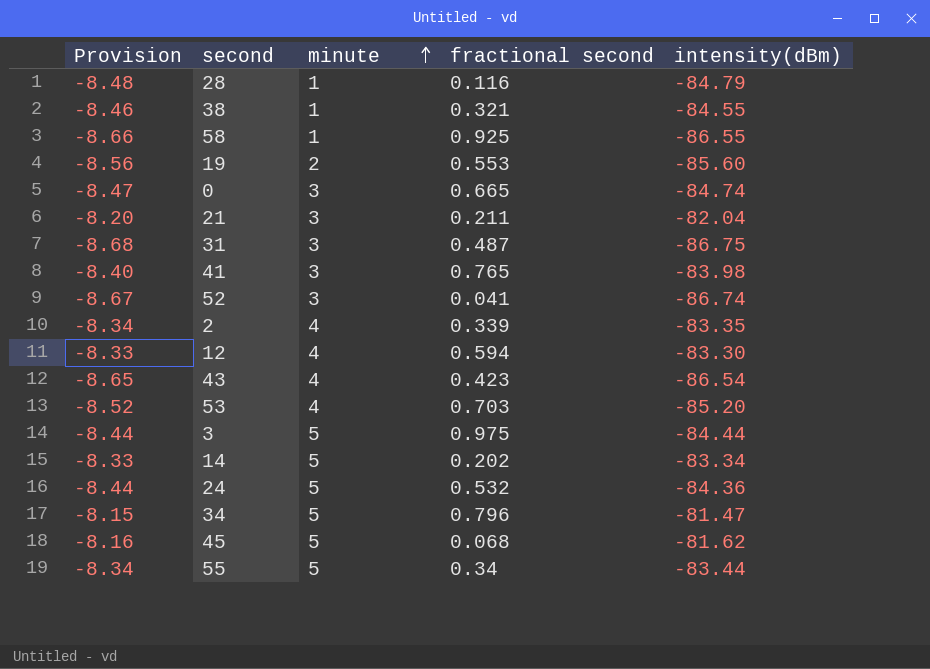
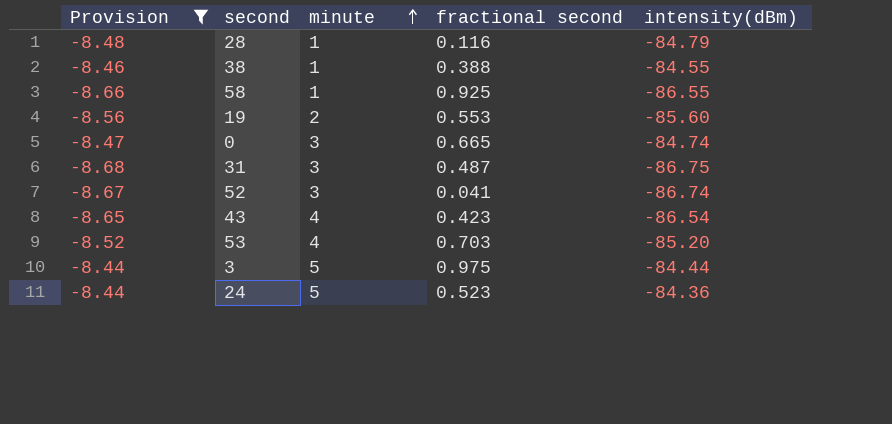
filter: none -> Provision <= -8.44
38 | fractional second: 0.321 -> 0.388
24 | fractional second: 0.532 -> 0.523

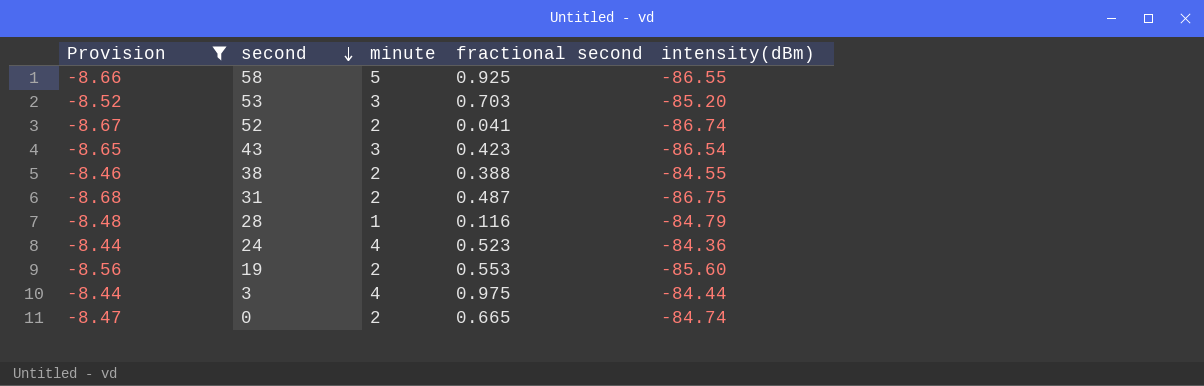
row order: minute ascending -> second descending
58 | minute: 1 -> 5
53 | minute: 4 -> 3
52 | minute: 3 -> 2
43 | minute: 4 -> 3
38 | minute: 1 -> 2
31 | minute: 3 -> 2
24 | minute: 5 -> 4
3 | minute: 5 -> 4
0 | minute: 3 -> 2

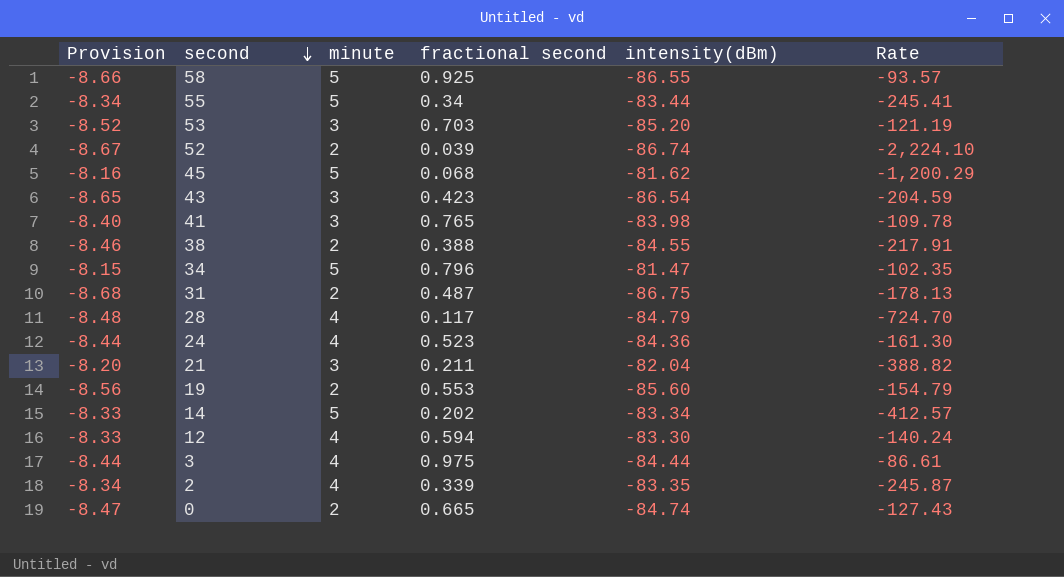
filter: Provision <= -8.44 -> none
column Rate | formula: none -> [intensity(dBm)] / [fractional second]
52 | fractional second: 0.041 -> 0.039
28 | minute: 1 -> 4
28 | fractional second: 0.116 -> 0.117

